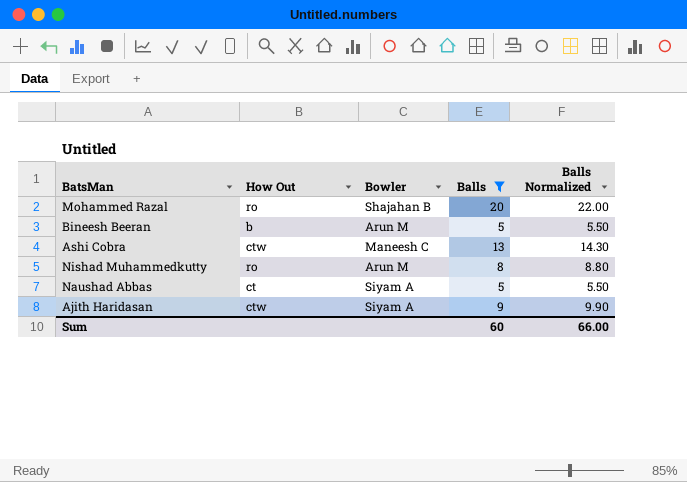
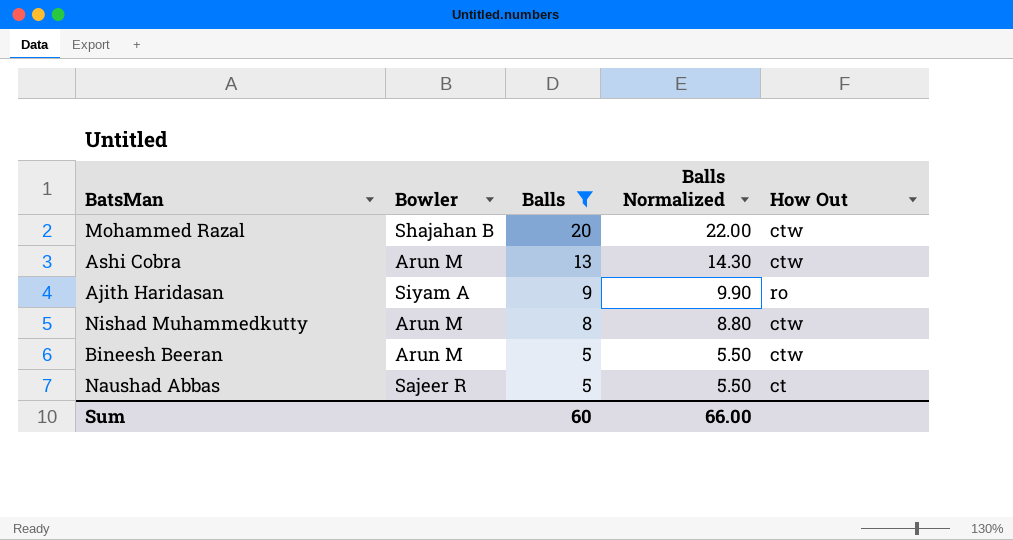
row order: none -> Balls descending
column How Out | position: 2 -> 5
Mohammed Razal | How Out: ro -> ctw
Ashi Cobra | Bowler: Maneesh C -> Arun M
Ajith Haridasan | How Out: ctw -> ro
Nishad Muhammedkutty | How Out: ro -> ctw
Bineesh Beeran | How Out: b -> ctw
Naushad Abbas | Bowler: Siyam A -> Sajeer R

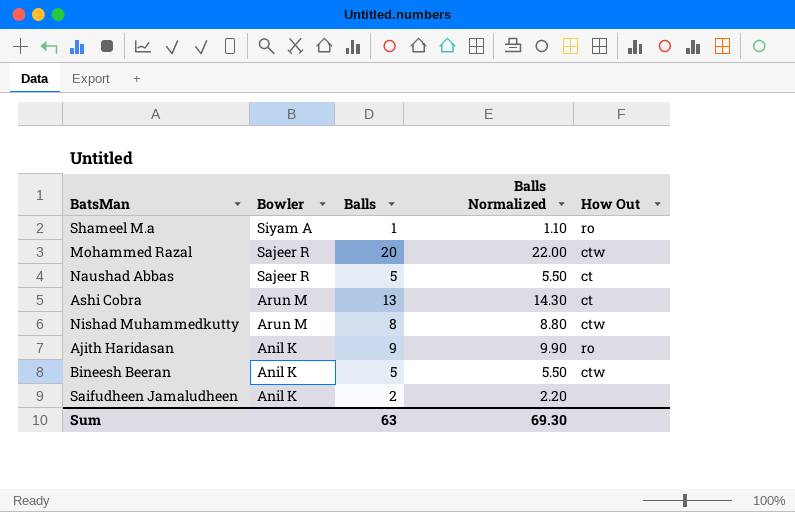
filter: Balls >= 5 -> none
row order: Balls descending -> Bowler descending
Mohammed Razal | Bowler: Shajahan B -> Sajeer R
Ashi Cobra | How Out: ctw -> ct
Ajith Haridasan | Bowler: Siyam A -> Anil K
Bineesh Beeran | Bowler: Arun M -> Anil K
Sum | Balls: 60 -> 63
Sum | Balls Normalized: 66.00 -> 69.30

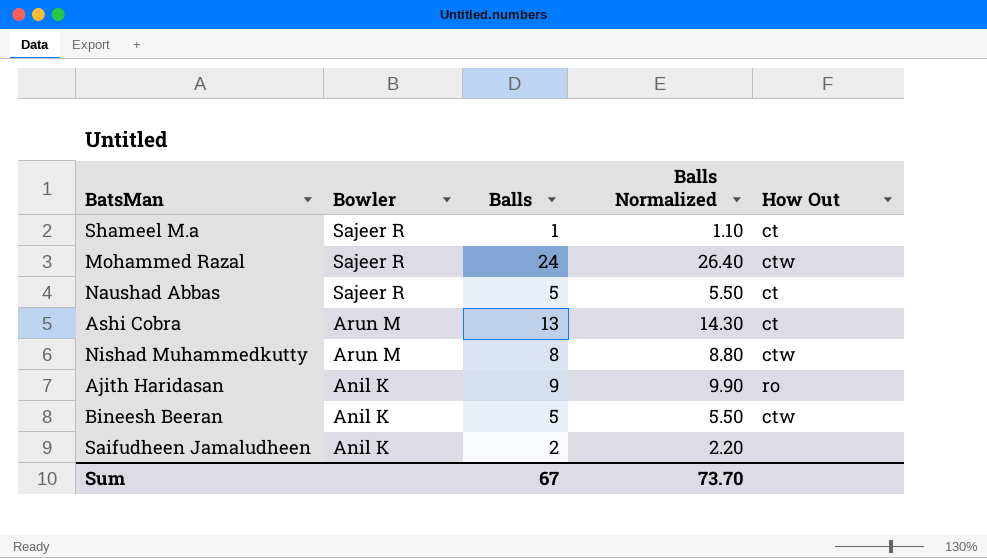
Shameel M.a | Bowler: Siyam A -> Sajeer R
Shameel M.a | How Out: ro -> ct
Mohammed Razal | Balls: 20 -> 24
Mohammed Razal | Balls Normalized: 22.00 -> 26.40
Sum | Balls: 63 -> 67
Sum | Balls Normalized: 69.30 -> 73.70

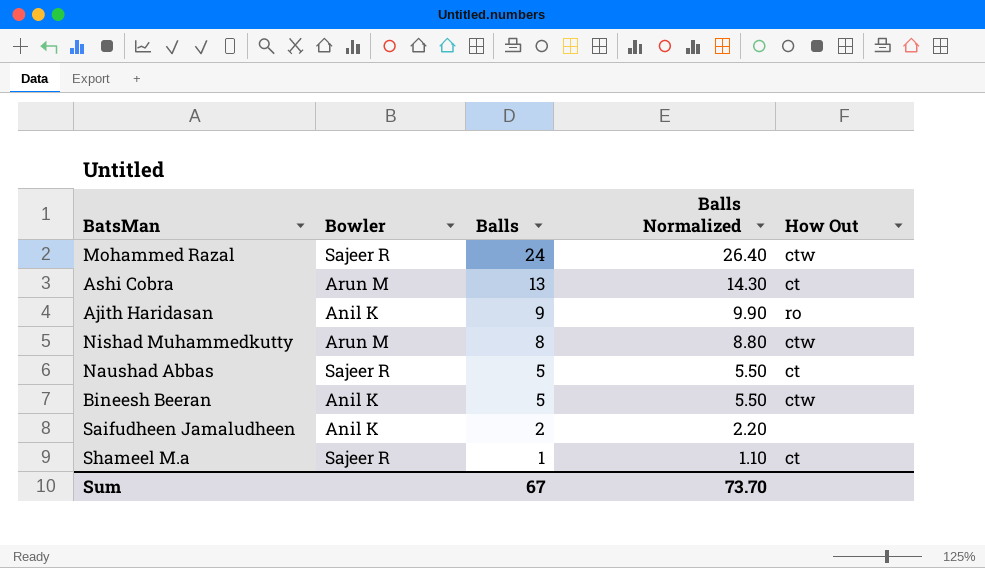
row order: Bowler descending -> Balls descending

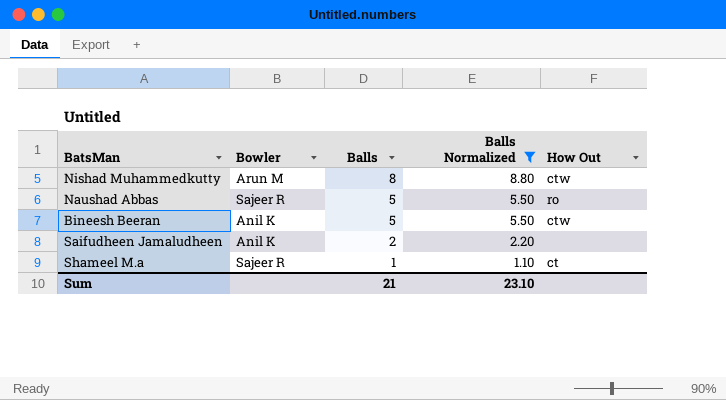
filter: none -> Balls Normalized <= 8.80
Naushad Abbas | How Out: ct -> ro
Sum | Balls: 67 -> 21
Sum | Balls Normalized: 73.70 -> 23.10

